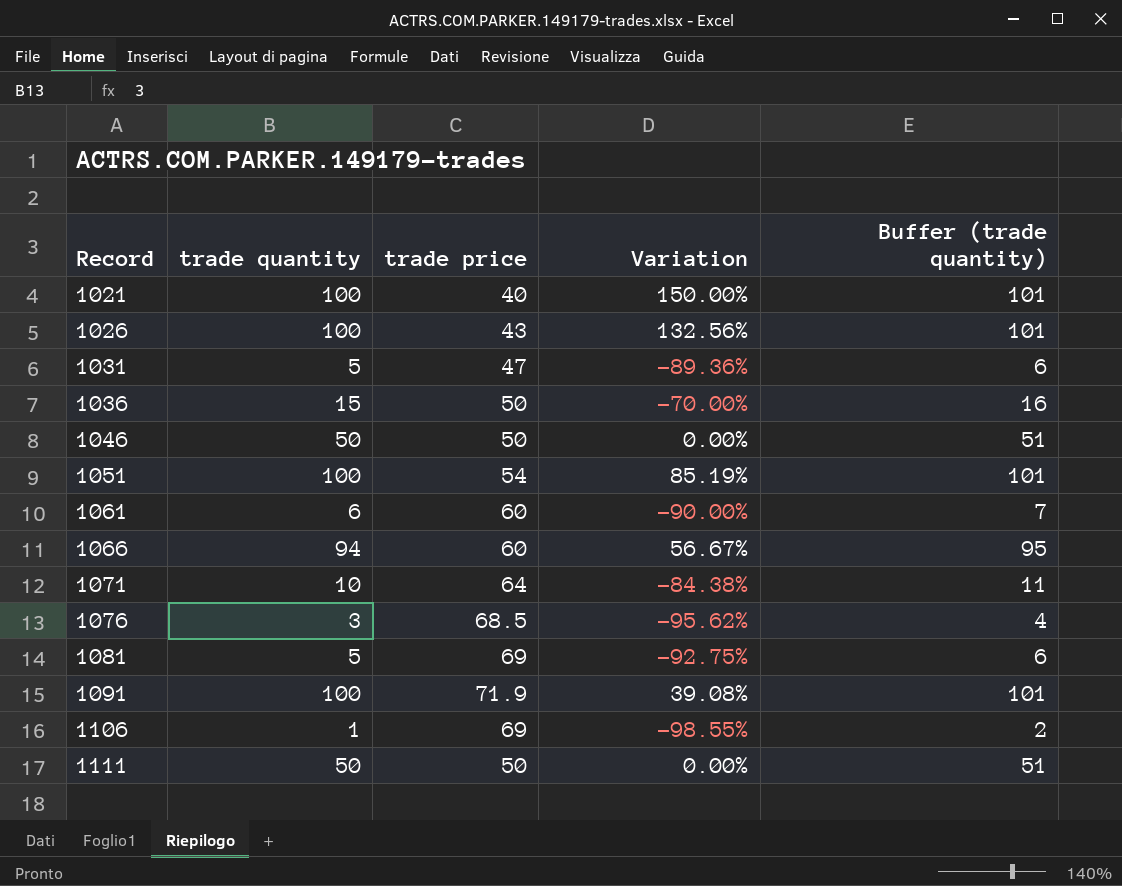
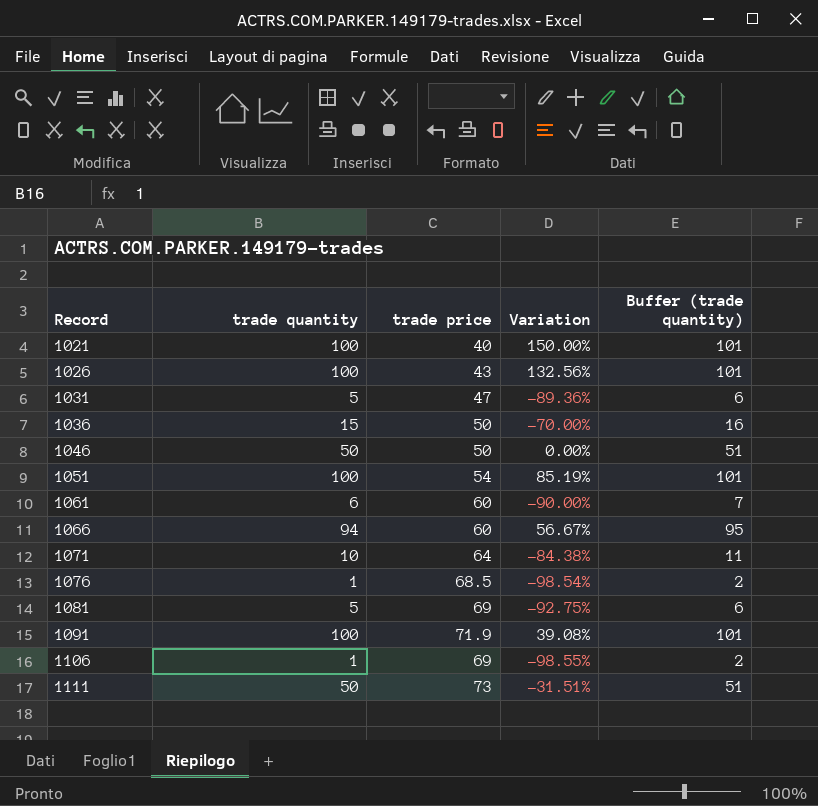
1076 | trade quantity: 3 -> 1
1076 | Variation: -95.62% -> -98.54%
1076 | Buffer (trade quantity): 4 -> 2
1111 | trade price: 50 -> 73
1111 | Variation: 0.00% -> -31.51%

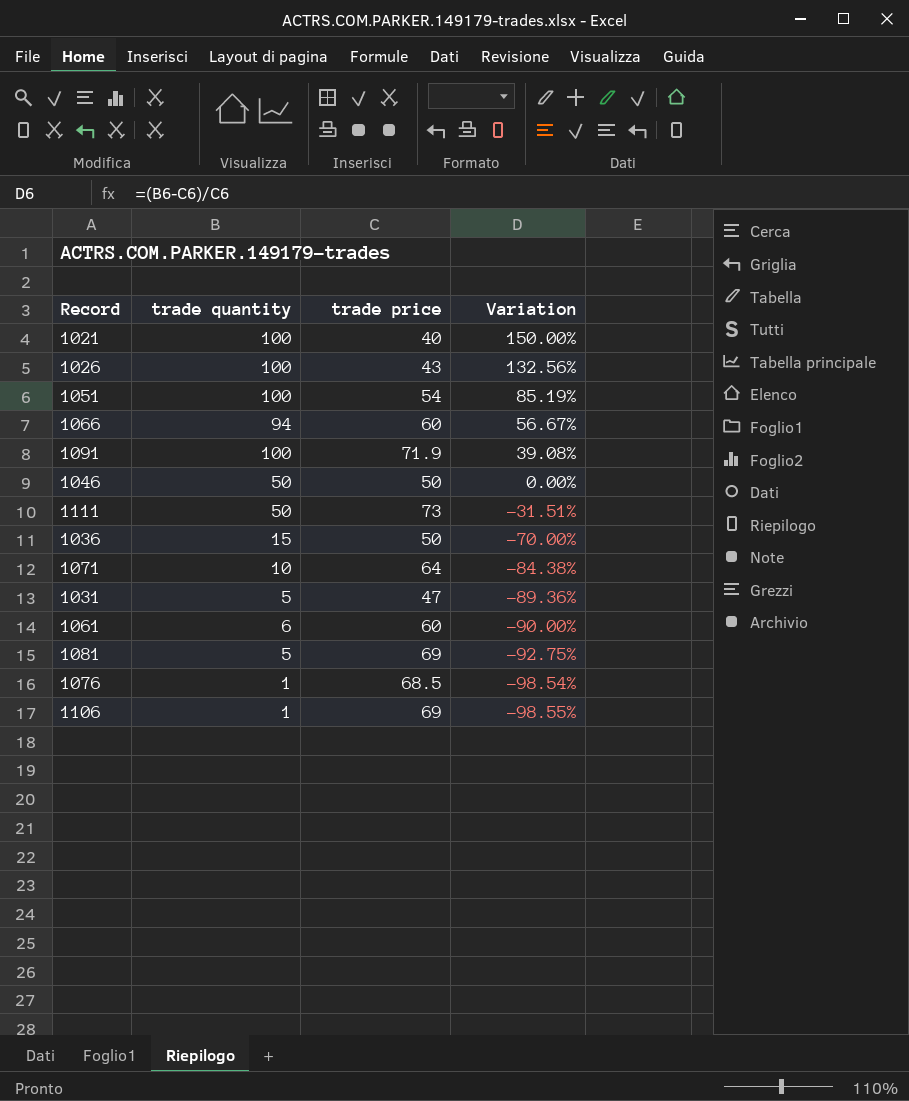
row order: Record ascending -> Variation descending
column Buffer (trade quantity) | formula: [trade quantity] + 1 -> none

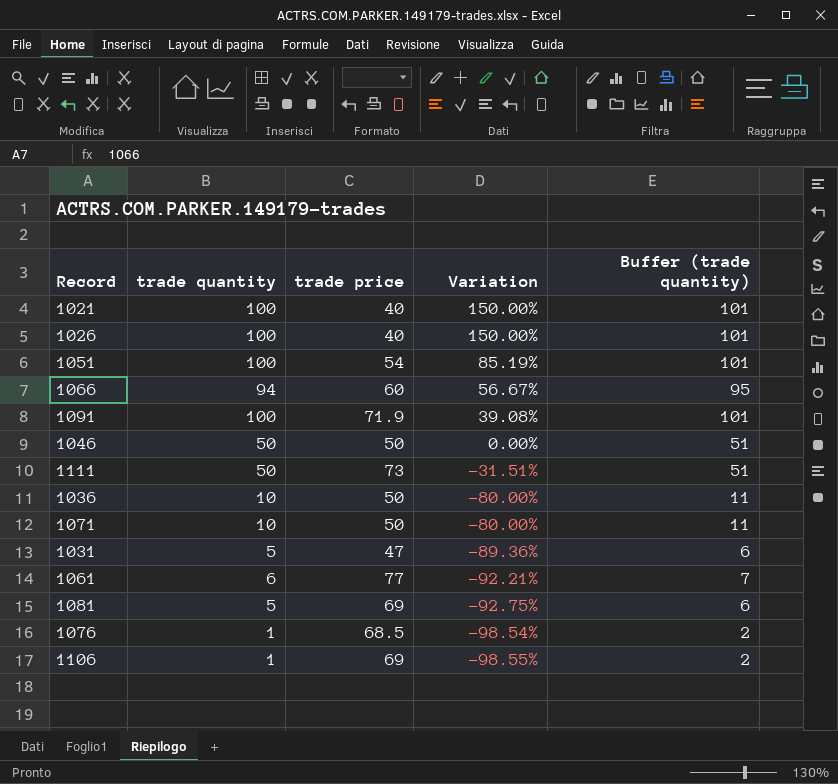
column Buffer (trade quantity) | formula: none -> [trade quantity] + 1
1026 | trade price: 43 -> 40
1026 | Variation: 132.56% -> 150.00%
1036 | trade quantity: 15 -> 10
1036 | Variation: -70.00% -> -80.00%
1071 | trade price: 64 -> 50
1071 | Variation: -84.38% -> -80.00%
1061 | trade price: 60 -> 77
1061 | Variation: -90.00% -> -92.21%

